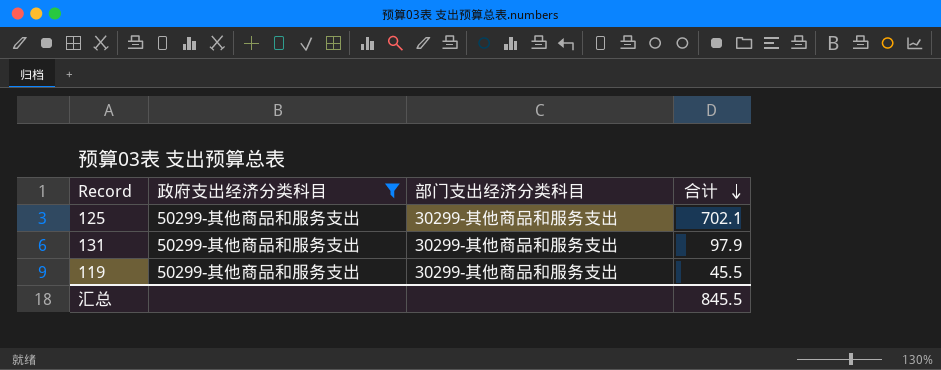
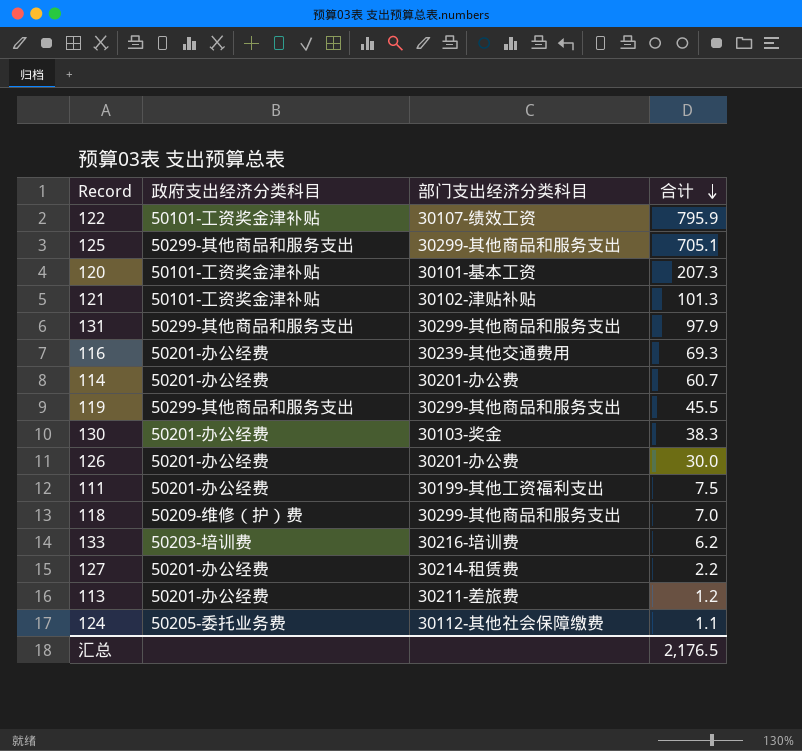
filter: 政府支出经济分类科目 = 50299-其他商品和服务支出 -> none
125 | 合计: 702.1 -> 705.1
汇总 | 合计: 845.5 -> 2,176.5

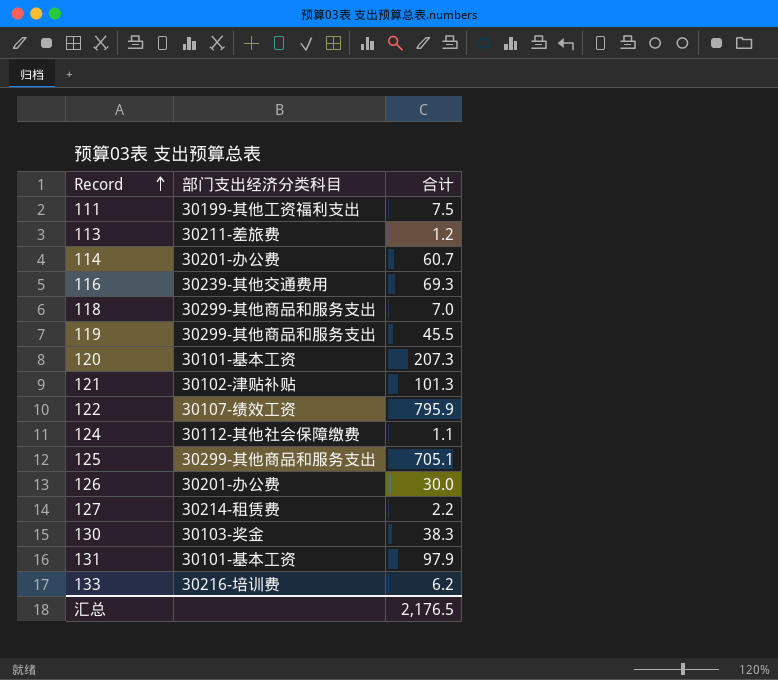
row order: 合计 descending -> Record ascending
column 政府支出经济分类科目 | position: 2 -> none
131 | 部门支出经济分类科目: 30299-其他商品和服务支出 -> 30101-基本工资

